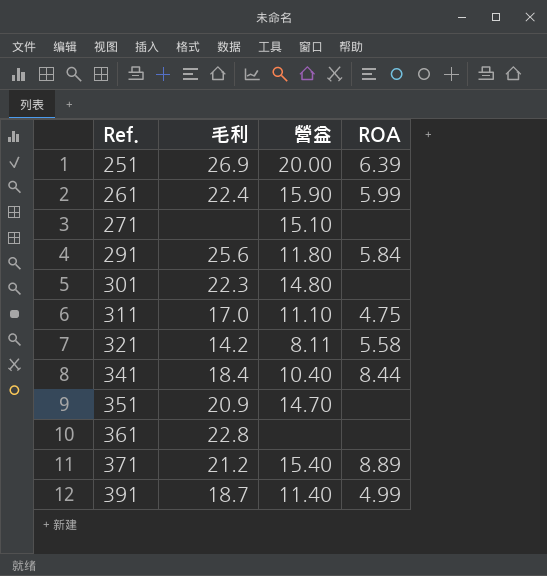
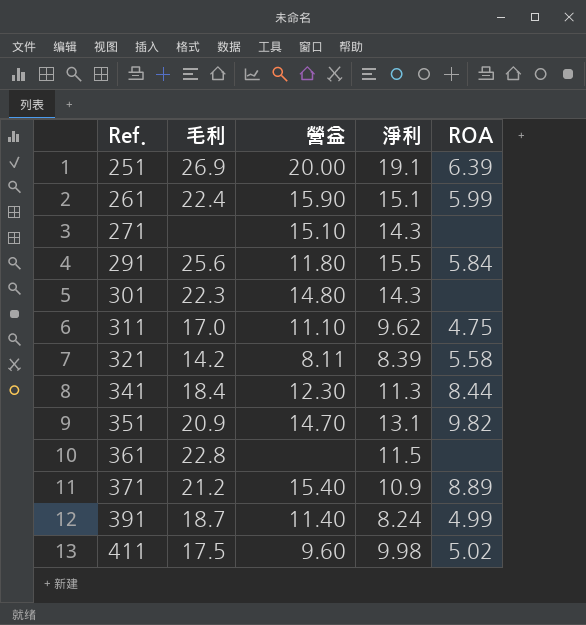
column 淨利 | position: none -> 4
341 | 營益: 10.40 -> 12.30
351 | ROA: none -> 9.82
row 411: none -> 17.5 | 9.60 | 9.98 | 5.02

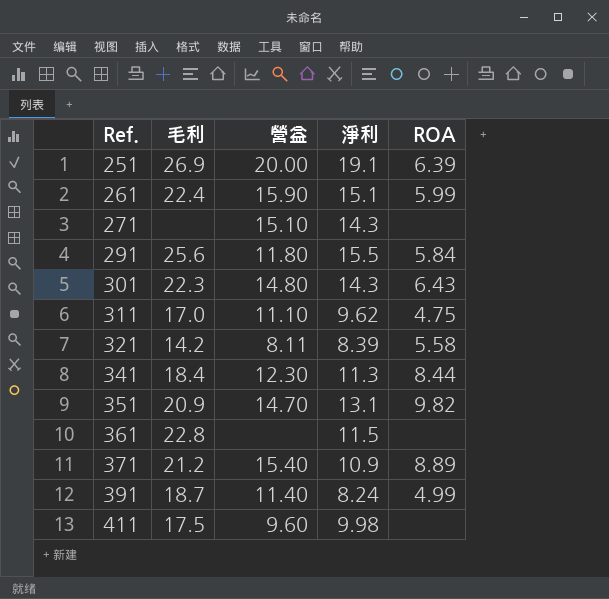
301 | ROA: none -> 6.43
411 | ROA: 5.02 -> none

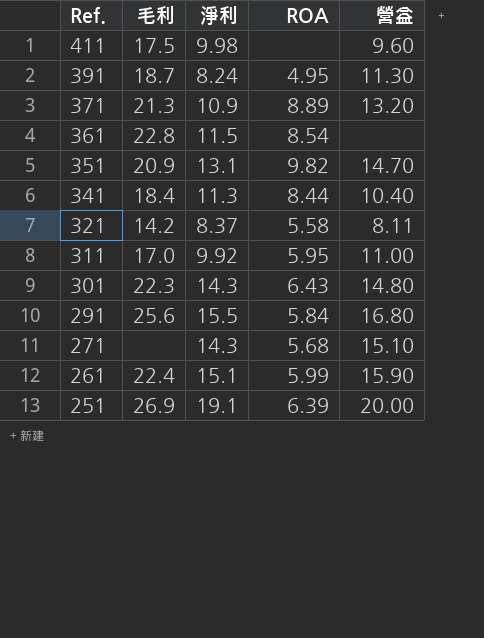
row order: Ref. ascending -> Ref. descending
column 營益 | position: 3 -> 5
391 | ROA: 4.99 -> 4.95
391 | 營益: 11.40 -> 11.30
371 | 毛利: 21.2 -> 21.3
371 | 營益: 15.40 -> 13.20
361 | ROA: none -> 8.54
341 | 營益: 12.30 -> 10.40
321 | 淨利: 8.39 -> 8.37
311 | 淨利: 9.62 -> 9.92
311 | ROA: 4.75 -> 5.95
311 | 營益: 11.10 -> 11.00
291 | 營益: 11.80 -> 16.80
271 | ROA: none -> 5.68

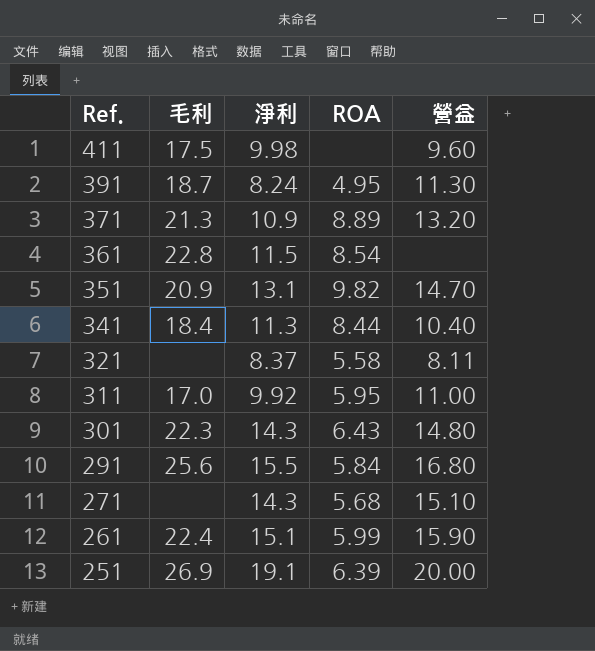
321 | 毛利: 14.2 -> none

